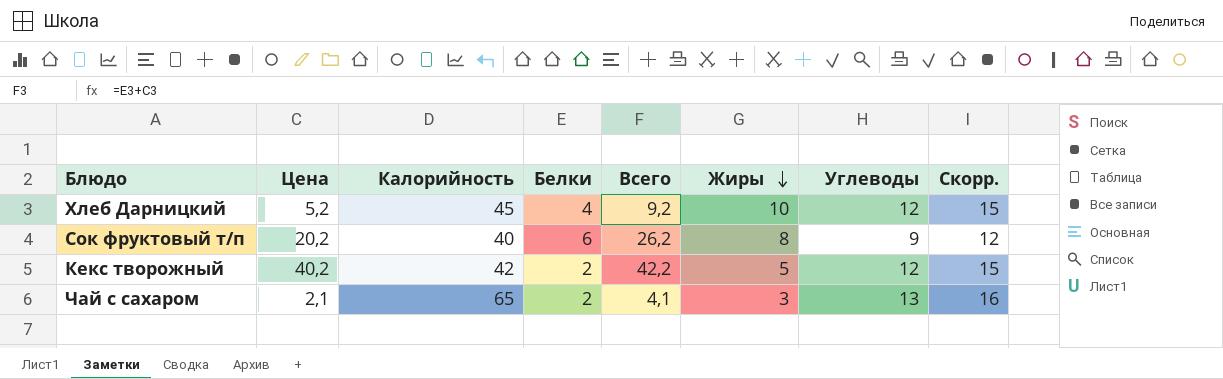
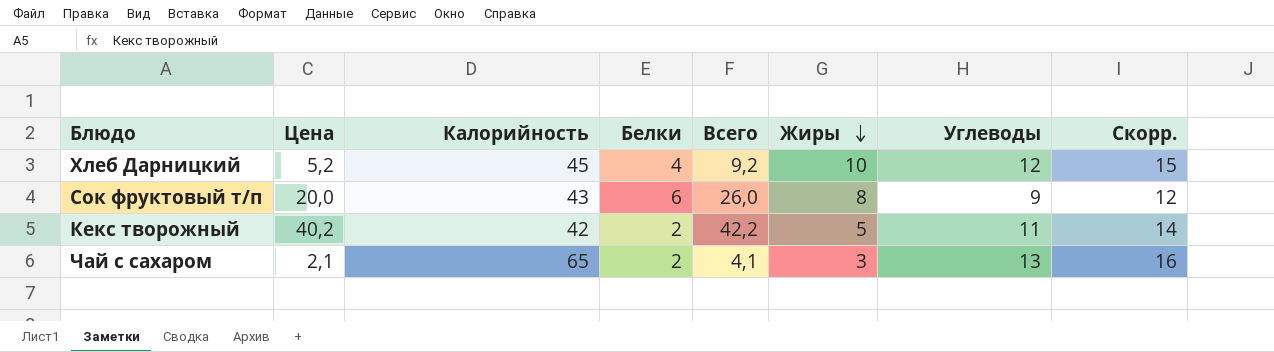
Сок фруктовый т/п | Цена: 20,2 -> 20,0
Сок фруктовый т/п | Калорийность: 40 -> 43
Сок фруктовый т/п | Всего: 26,2 -> 26,0
Кекс творожный | Углеводы: 12 -> 11
Кекс творожный | Скорр.: 15 -> 14

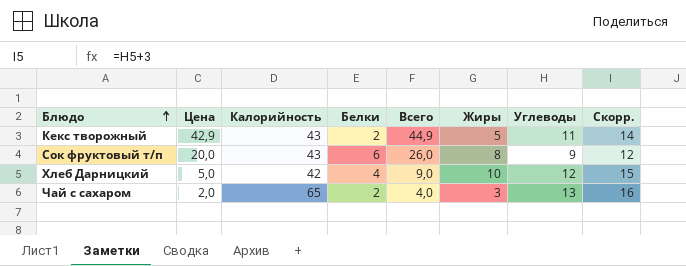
row order: Жиры descending -> Блюдо ascending
Кекс творожный | Цена: 40,2 -> 42,9
Кекс творожный | Калорийность: 42 -> 43
Кекс творожный | Всего: 42,2 -> 44,9
Хлеб Дарницкий | Цена: 5,2 -> 5,0
Хлеб Дарницкий | Калорийность: 45 -> 42
Хлеб Дарницкий | Всего: 9,2 -> 9,0
Чай с сахаром | Цена: 2,1 -> 2,0
Чай с сахаром | Всего: 4,1 -> 4,0

